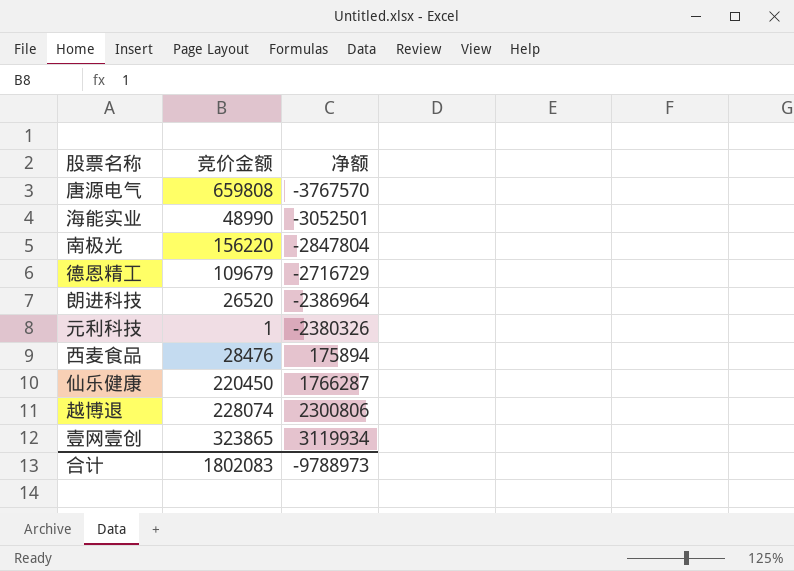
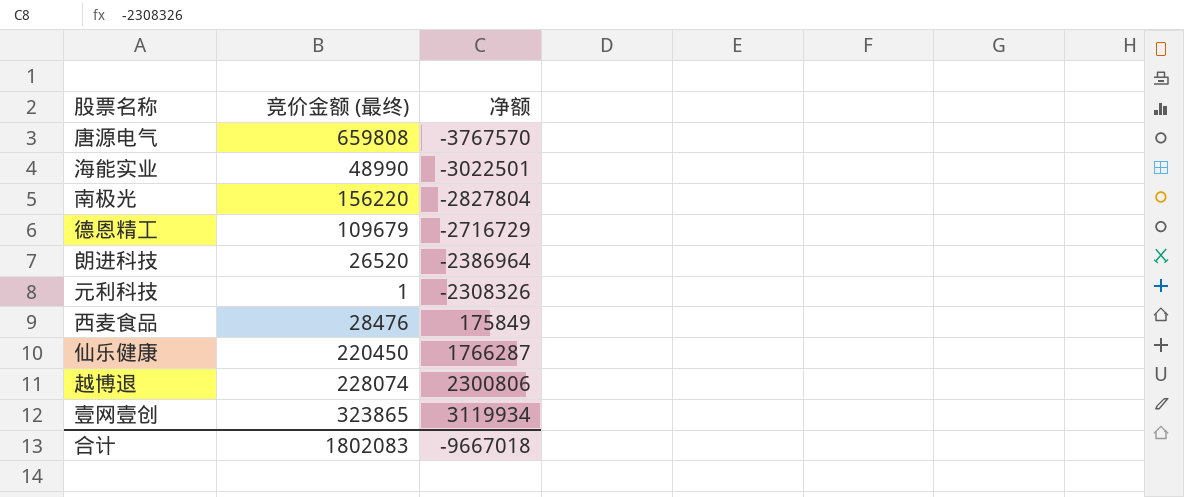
column name: 竞价金额 -> 竞价金额 (最终)
海能实业 | 净额: -3052501 -> -3022501
南极光 | 净额: -2847804 -> -2827804
元利科技 | 净额: -2380326 -> -2308326
西麦食品 | 净额: 175894 -> 175849
合计 | 净额: -9788973 -> -9667018

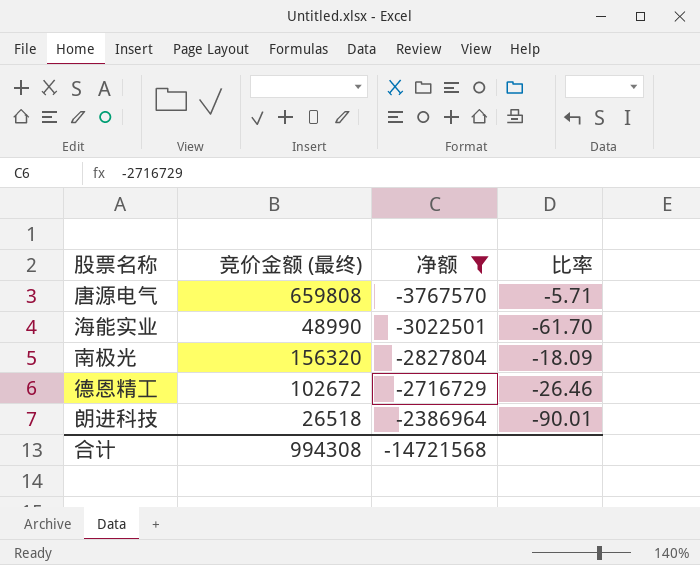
filter: none -> 净额 <= -2386964
column 比率 | formula: none -> [净额] / [竞价金额 (最终)]
南极光 | 竞价金额 (最终): 156220 -> 156320
德恩精工 | 竞价金额 (最终): 109679 -> 102672
朗进科技 | 竞价金额 (最终): 26520 -> 26518
合计 | 竞价金额 (最终): 1802083 -> 994308
合计 | 净额: -9667018 -> -14721568

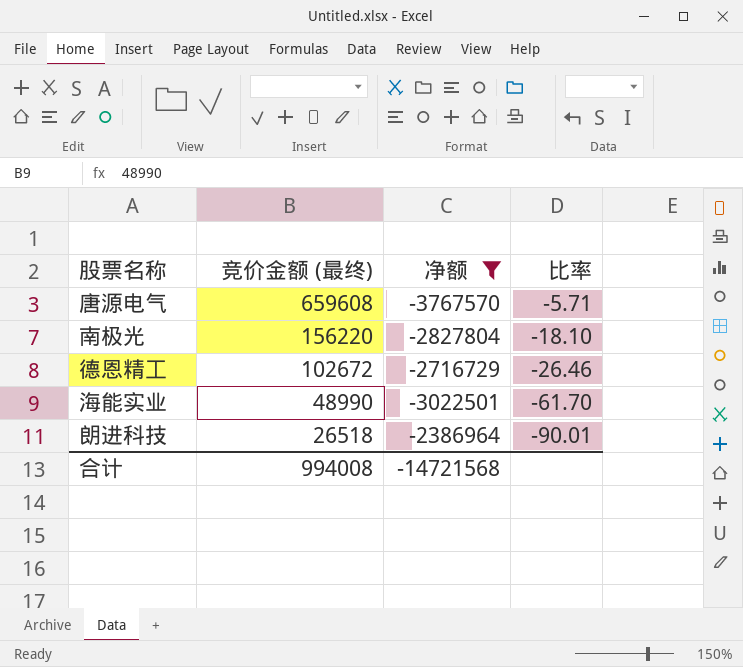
row order: 净额 ascending -> 竞价金额 (最终) descending
唐源电气 | 竞价金额 (最终): 659808 -> 659608
南极光 | 竞价金额 (最终): 156320 -> 156220
南极光 | 比率: -18.09 -> -18.10
合计 | 竞价金额 (最终): 994308 -> 994008

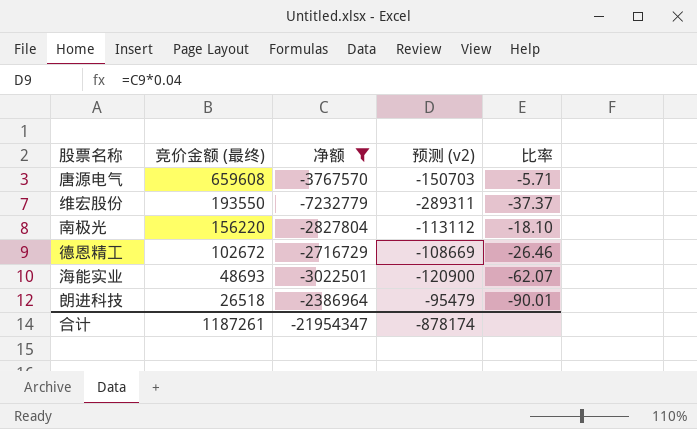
column 预测 (v2) | formula: none -> [净额] * 0.04
row 维宏股份: none -> 193550 | -7232779 | -289311 | -37.37
海能实业 | 竞价金额 (最终): 48990 -> 48693
海能实业 | 比率: -61.70 -> -62.07
合计 | 竞价金额 (最终): 994008 -> 1187261
合计 | 净额: -14721568 -> -21954347

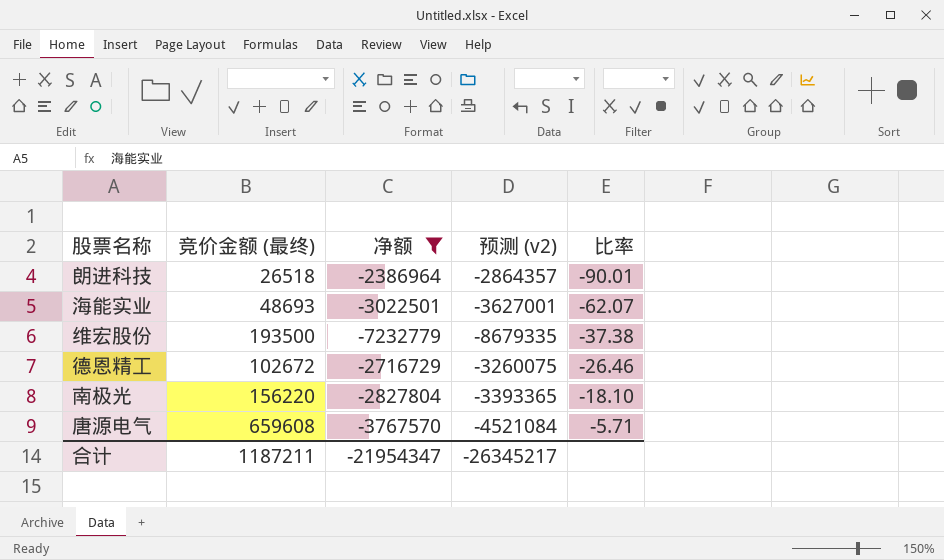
row order: 竞价金额 (最终) descending -> 比率 ascending
column 预测 (v2) | formula: [净额] * 0.04 -> [净额] * 1.2
维宏股份 | 竞价金额 (最终): 193550 -> 193500
维宏股份 | 比率: -37.37 -> -37.38
合计 | 竞价金额 (最终): 1187261 -> 1187211
合计 | 预测 (v2): -878174 -> -26345217

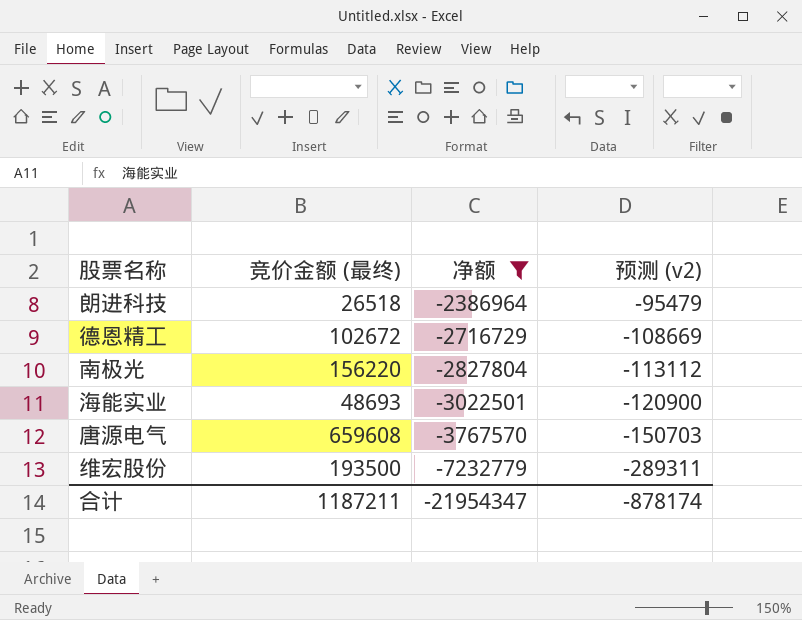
row order: 比率 ascending -> 净额 descending
column 比率 | formula: [净额] / [竞价金额 (最终)] -> none
column 预测 (v2) | formula: [净额] * 1.2 -> [净额] * 0.04
合计 | 预测 (v2): -26345217 -> -878174

